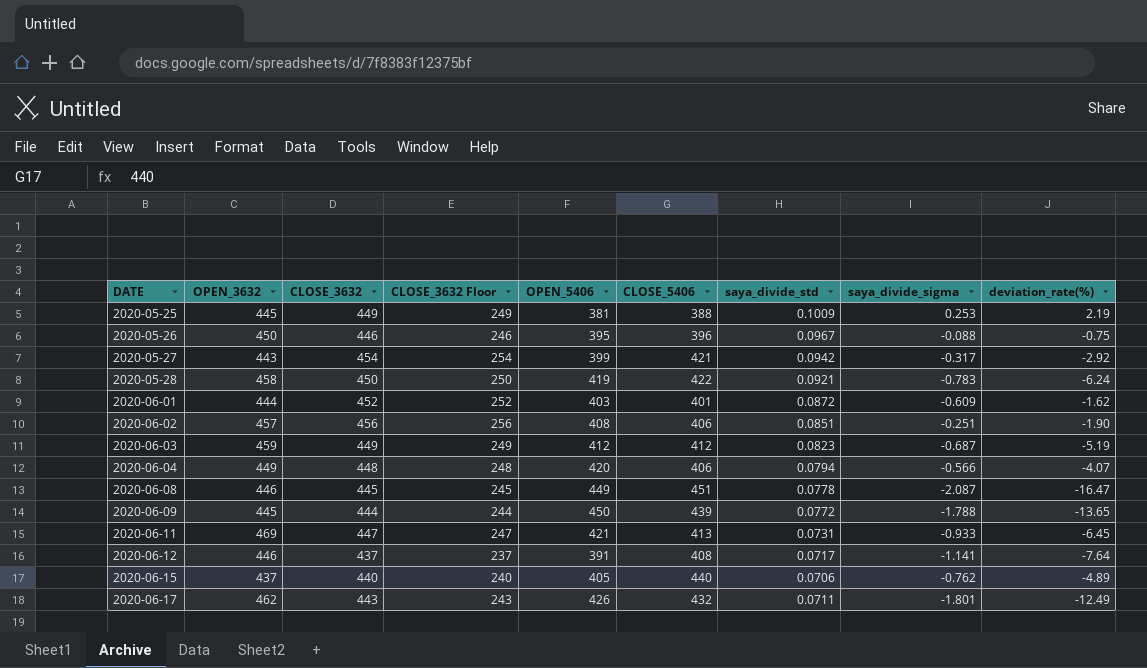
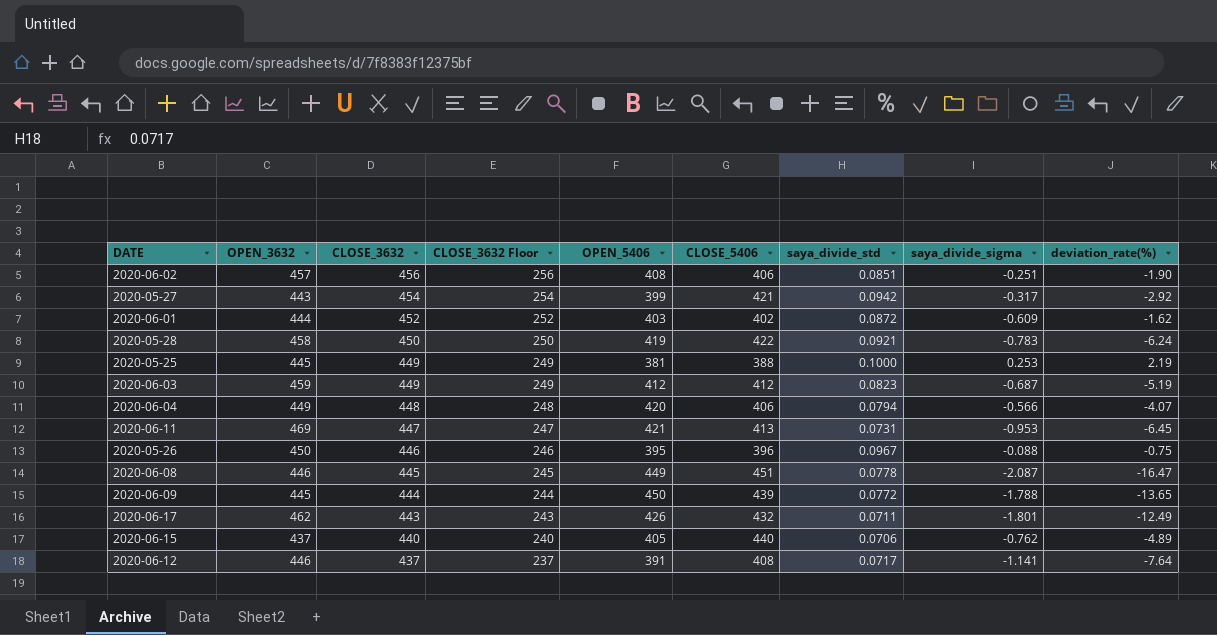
row order: DATE ascending -> CLOSE_3632 descending
2020-06-01 | CLOSE_5406: 401 -> 402
2020-05-25 | saya_divide_std: 0.1009 -> 0.1000
2020-06-11 | saya_divide_sigma: -0.933 -> -0.953

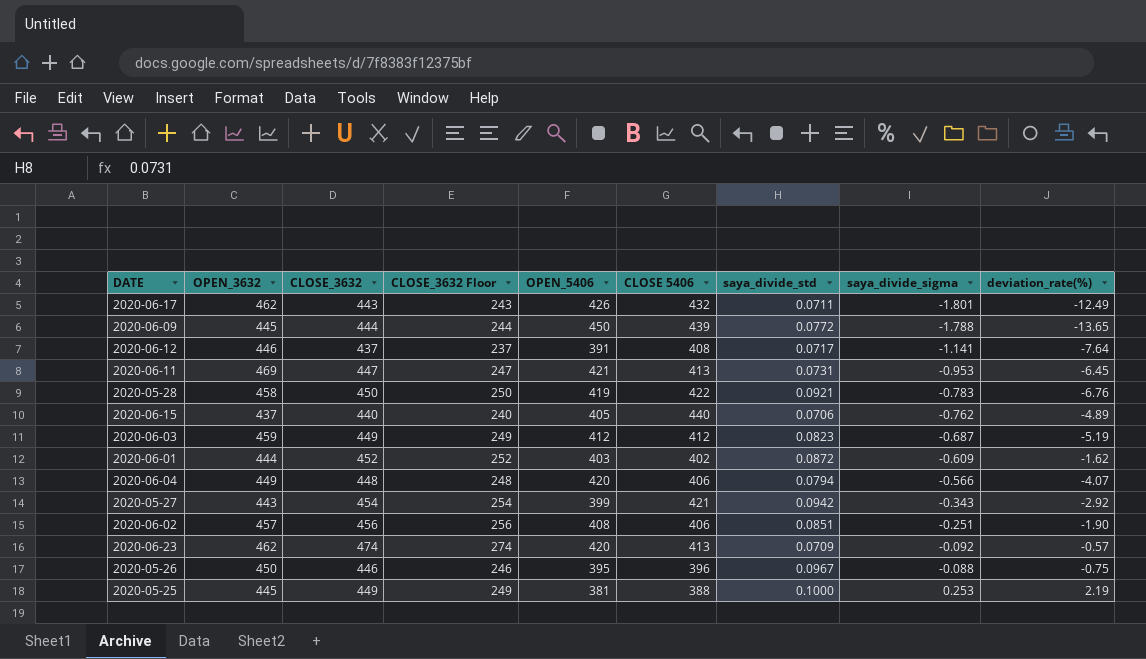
row order: CLOSE_3632 descending -> saya_divide_sigma ascending
column name: CLOSE_5406 -> CLOSE 5406
row 2020-06-08: 446 | 445 | 245 | 449 | 451 | 0.0778 | -2.087 | -16.47 -> none
2020-05-28 | deviation_rate(%): -6.24 -> -6.76
2020-05-27 | saya_divide_sigma: -0.317 -> -0.343
row 2020-06-23: none -> 462 | 474 | 274 | 420 | 413 | 0.0709 | -0.092 | -0.57

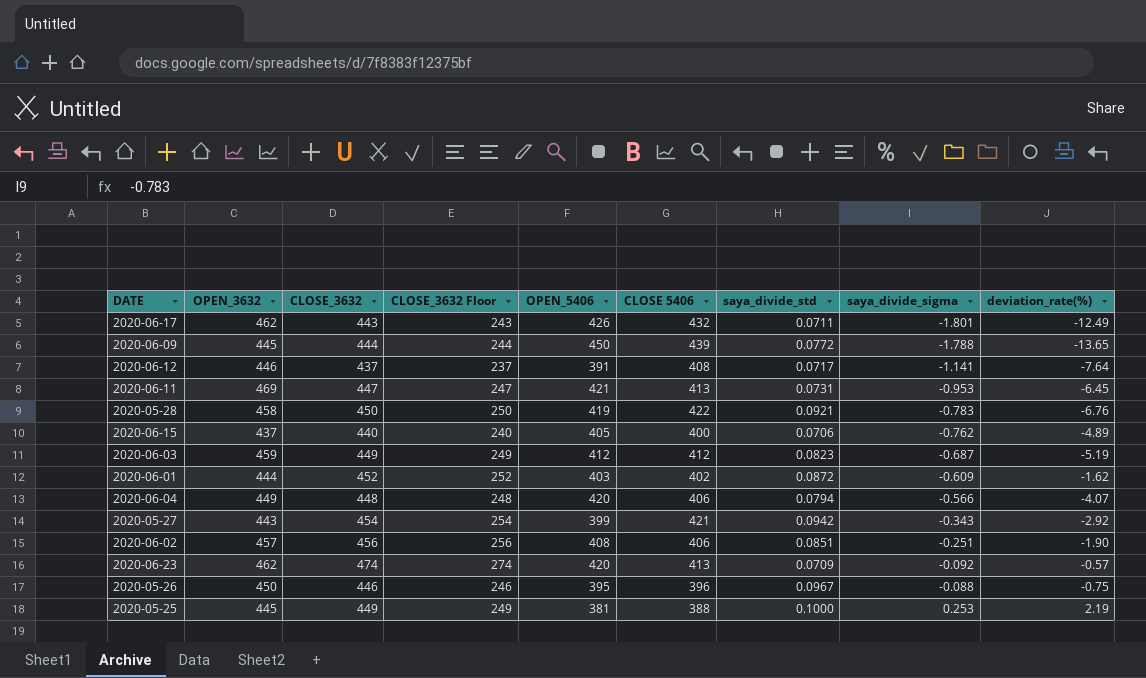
2020-06-15 | CLOSE 5406: 440 -> 400

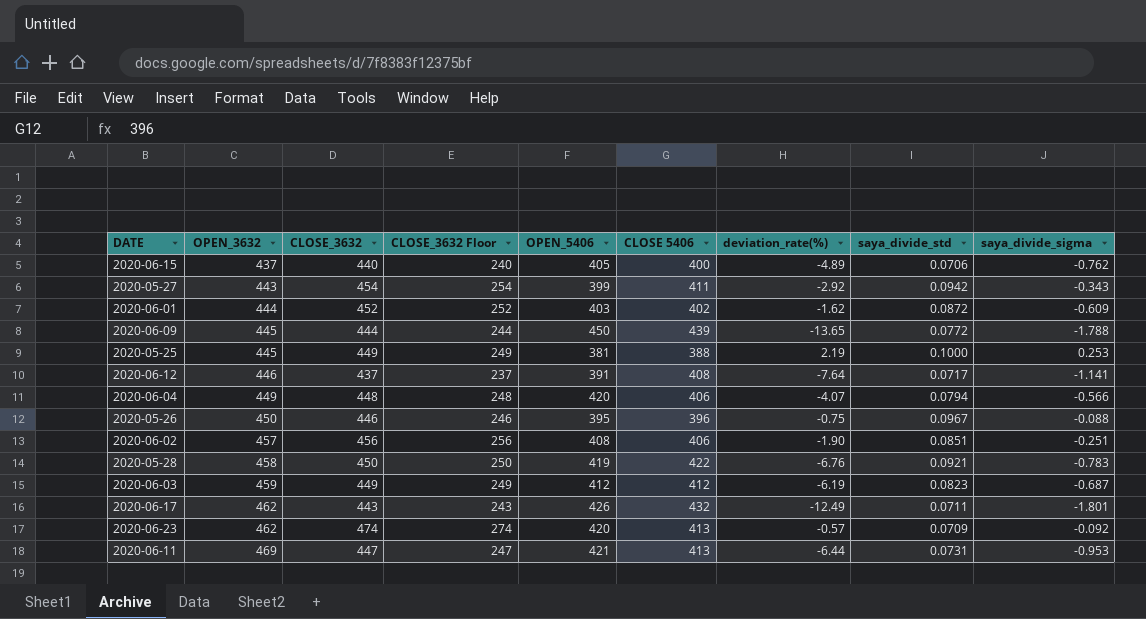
row order: saya_divide_sigma ascending -> OPEN_3632 ascending
column deviation_rate(%) | position: 9 -> 7
2020-05-27 | CLOSE 5406: 421 -> 411
2020-06-03 | deviation_rate(%): -5.19 -> -6.19
2020-06-11 | deviation_rate(%): -6.45 -> -6.44

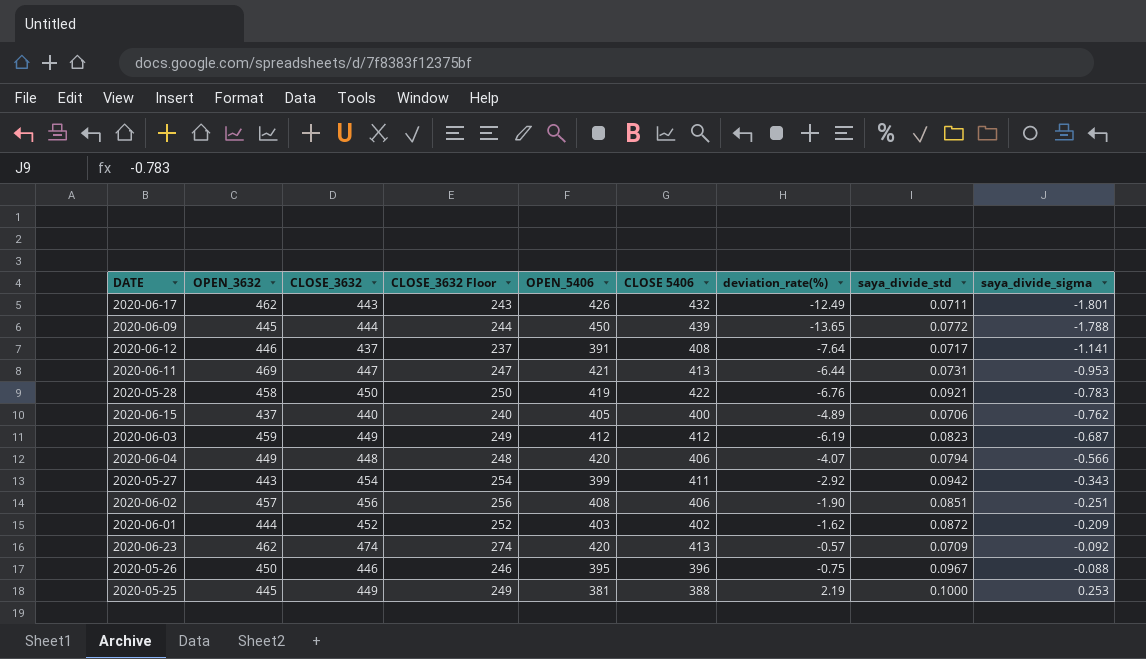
row order: OPEN_3632 ascending -> saya_divide_sigma ascending
2020-06-01 | saya_divide_sigma: -0.609 -> -0.209

